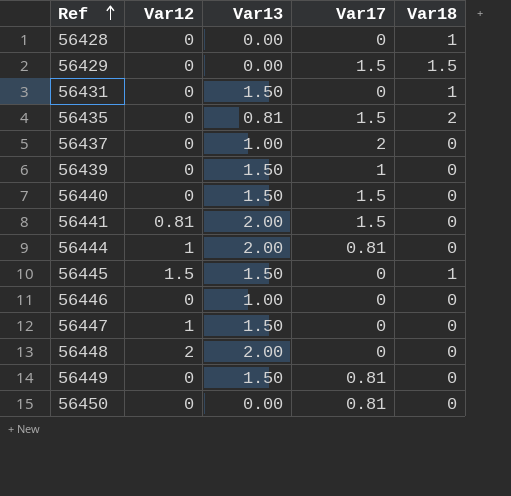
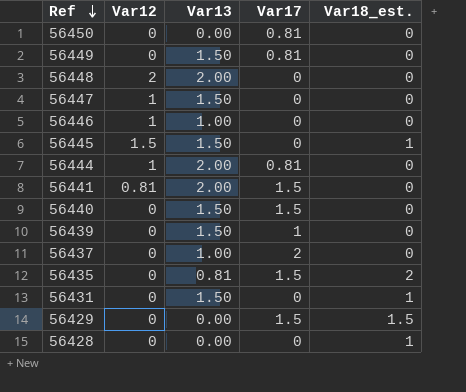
row order: Ref ascending -> Ref descending
column name: Var18 -> Var18_est.
56446 | Var12: 0 -> 1

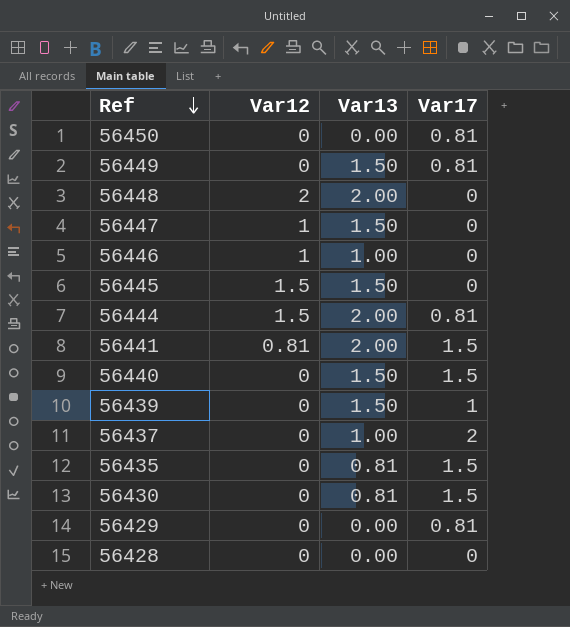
column Var18_est. | position: 5 -> none
row 56431: 0 | 1.50 | 0 | 1 -> none
56444 | Var12: 1 -> 1.5
row 56430: none -> 0 | 0.81 | 1.5
56429 | Var17: 1.5 -> 0.81

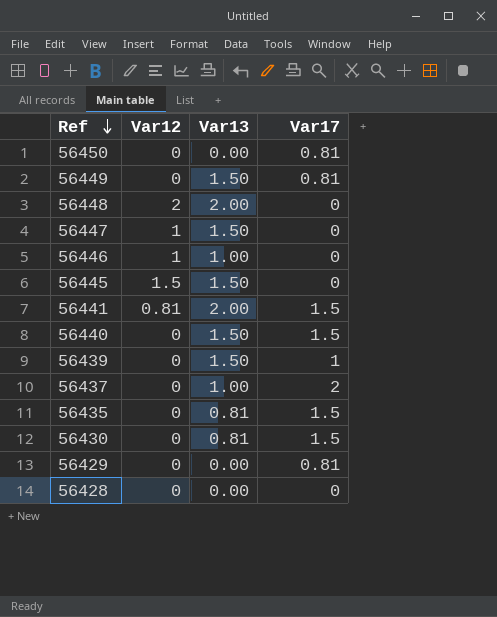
row 56444: 1.5 | 2.00 | 0.81 -> none

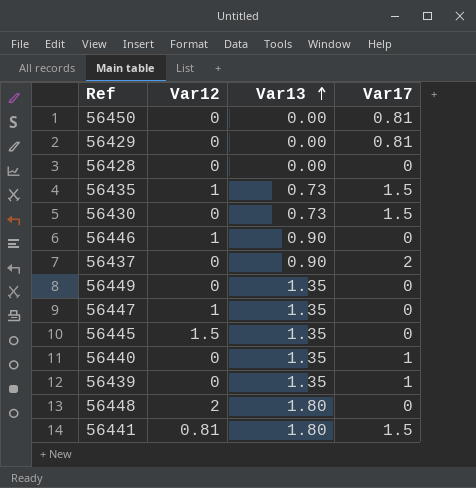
row order: Ref descending -> Var13 ascending
56435 | Var12: 0 -> 1
56435 | Var13: 0.81 -> 0.73
56430 | Var13: 0.81 -> 0.73
56446 | Var13: 1.00 -> 0.90
56437 | Var13: 1.00 -> 0.90
56449 | Var13: 1.50 -> 1.35
56449 | Var17: 0.81 -> 0
56447 | Var13: 1.50 -> 1.35
56445 | Var13: 1.50 -> 1.35
56440 | Var13: 1.50 -> 1.35
56440 | Var17: 1.5 -> 1
56439 | Var13: 1.50 -> 1.35
56448 | Var13: 2.00 -> 1.80
56441 | Var13: 2.00 -> 1.80

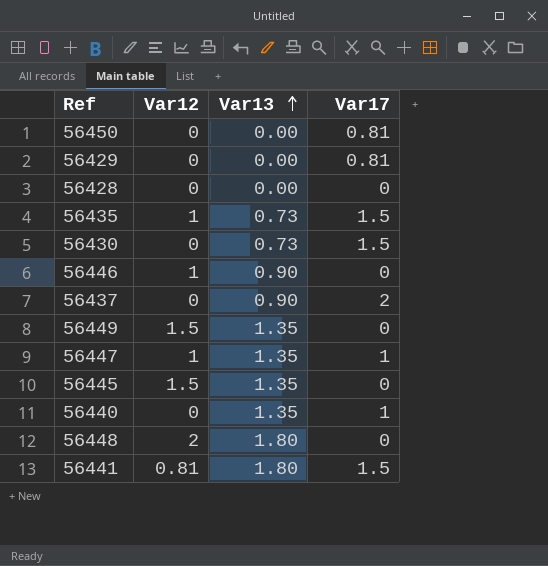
row 56439: 0 | 1.35 | 1 -> none
56449 | Var12: 0 -> 1.5
56447 | Var17: 0 -> 1

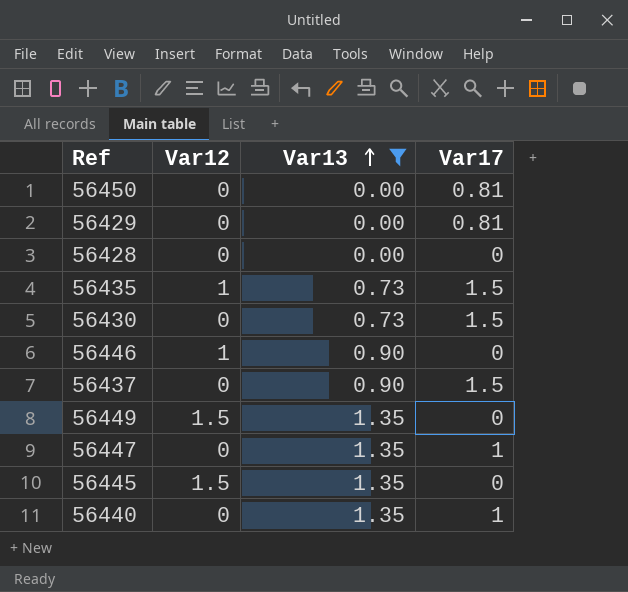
filter: none -> Var13 != 1.80
56437 | Var17: 2 -> 1.5
56447 | Var12: 1 -> 0

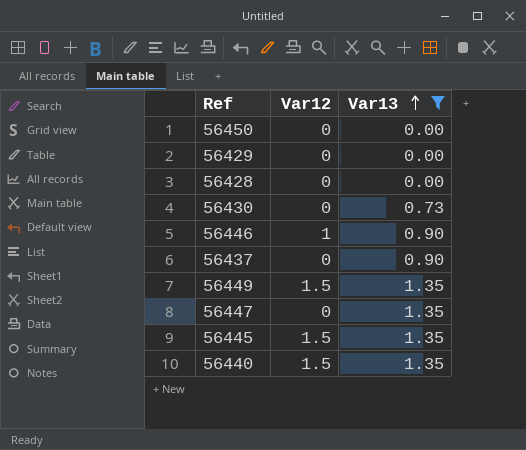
column Var17 | position: 4 -> none
row 56435: 1 | 0.73 | 1.5 -> none
56440 | Var12: 0 -> 1.5

